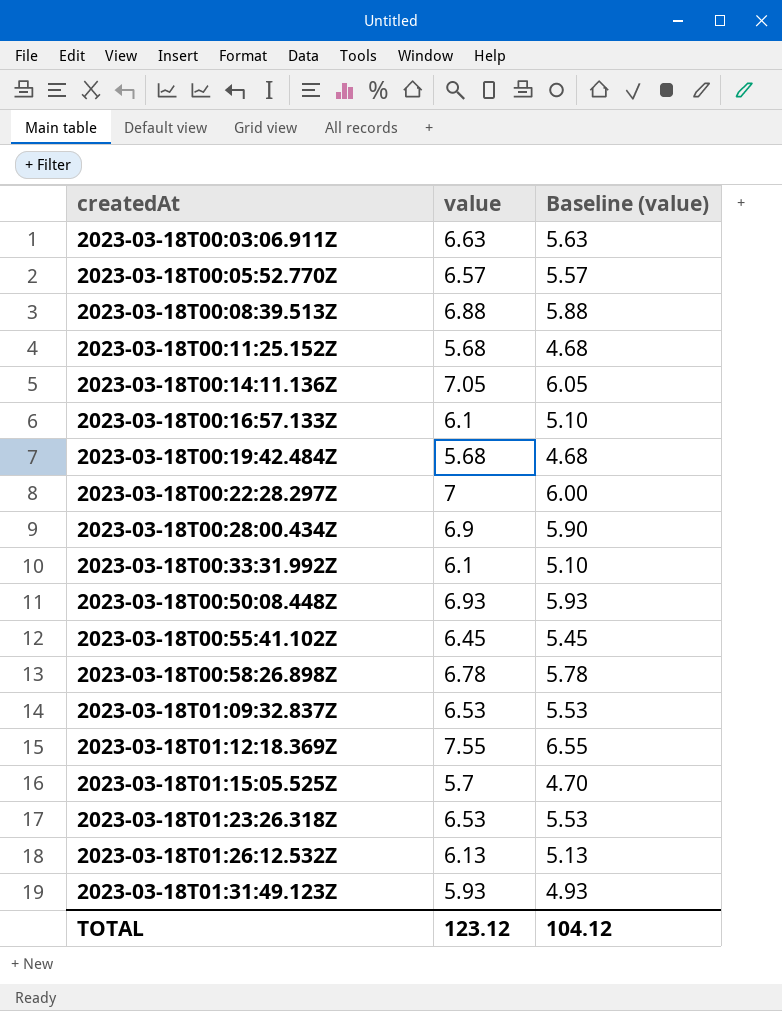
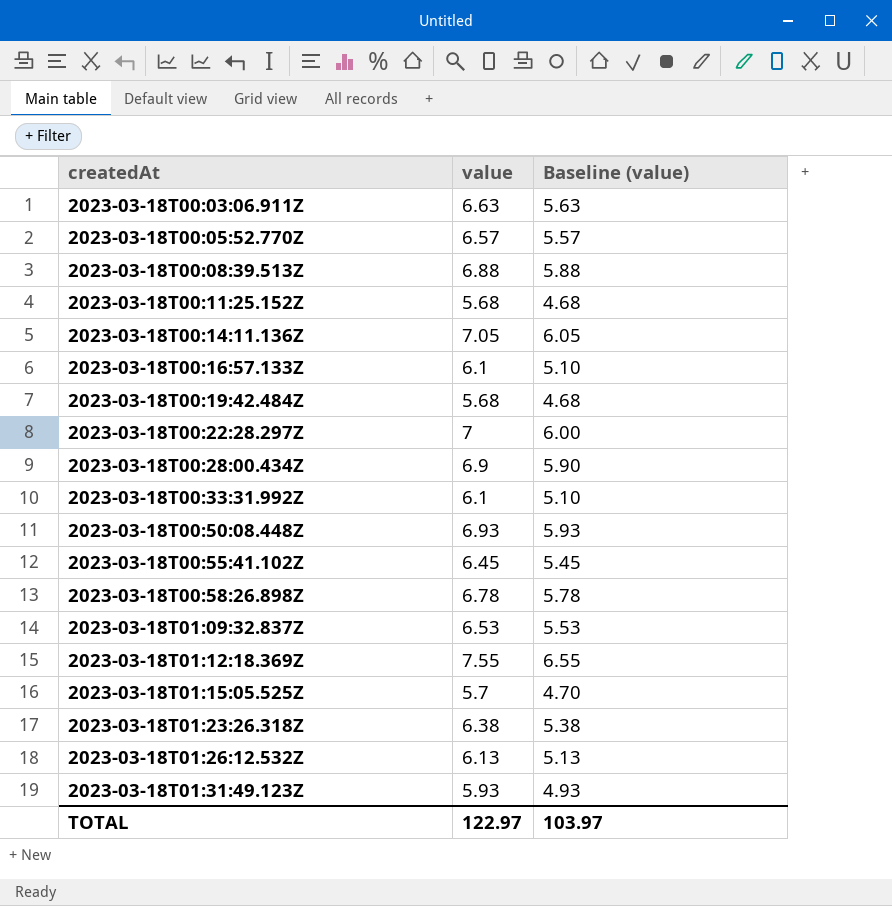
2023-03-18T01:23:26.318Z | value: 6.53 -> 6.38
2023-03-18T01:23:26.318Z | Baseline (value): 5.53 -> 5.38
TOTAL | value: 123.12 -> 122.97
TOTAL | Baseline (value): 104.12 -> 103.97

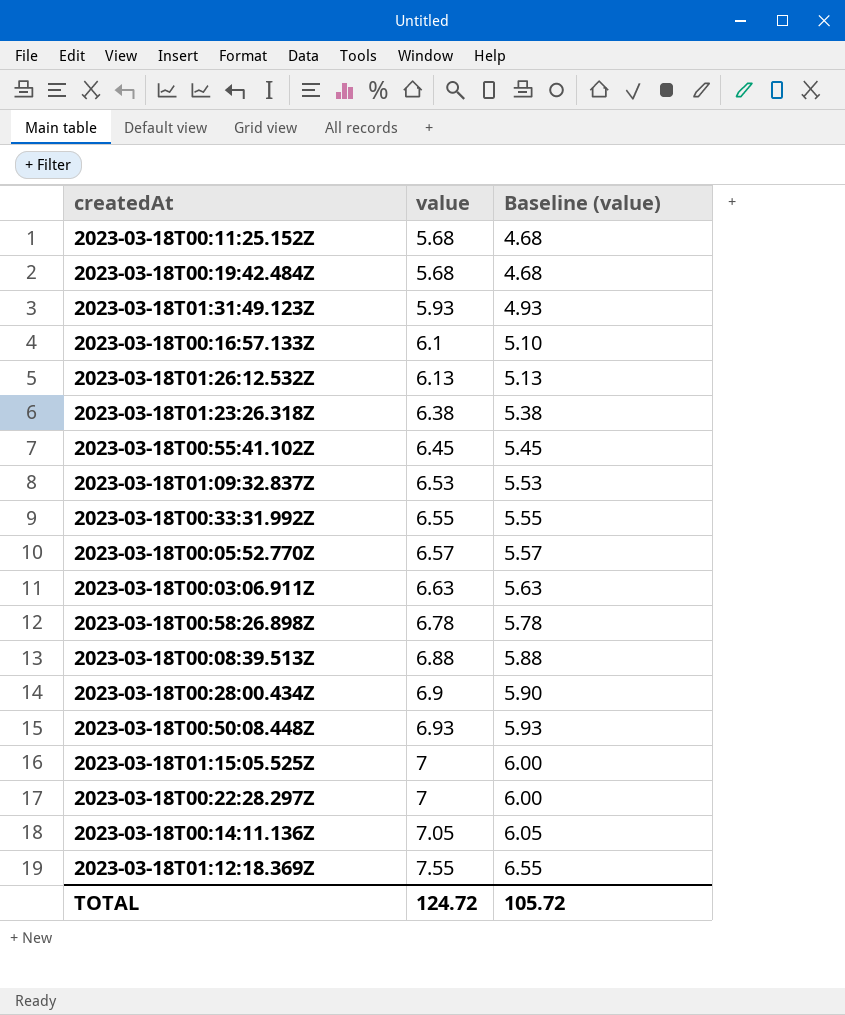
row order: createdAt ascending -> value ascending
2023-03-18T00:33:31.992Z | value: 6.1 -> 6.55
2023-03-18T00:33:31.992Z | Baseline (value): 5.10 -> 5.55
2023-03-18T01:15:05.525Z | value: 5.7 -> 7
2023-03-18T01:15:05.525Z | Baseline (value): 4.70 -> 6.00
TOTAL | value: 122.97 -> 124.72
TOTAL | Baseline (value): 103.97 -> 105.72

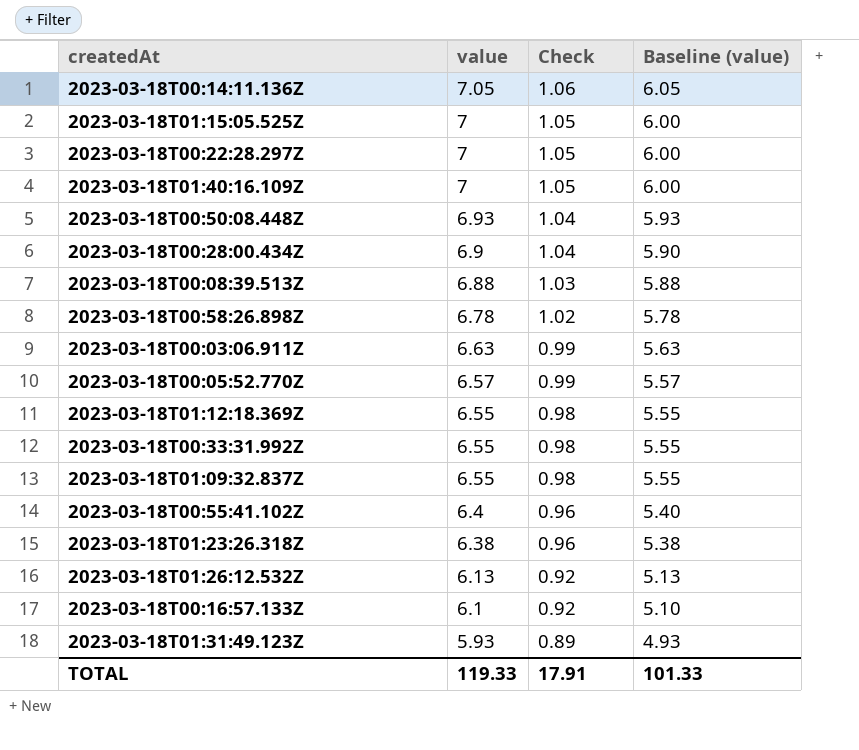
row order: value ascending -> value descending
column Check | formula: none -> [value] * 0.15
row 2023-03-18T00:11:25.152Z: 5.68 | 4.68 -> none
row 2023-03-18T00:19:42.484Z: 5.68 | 4.68 -> none
row 2023-03-18T01:40:16.109Z: none -> 7 | 1.05 | 6.00
2023-03-18T01:12:18.369Z | value: 7.55 -> 6.55
2023-03-18T01:12:18.369Z | Baseline (value): 6.55 -> 5.55
2023-03-18T01:09:32.837Z | value: 6.53 -> 6.55
2023-03-18T01:09:32.837Z | Baseline (value): 5.53 -> 5.55
2023-03-18T00:55:41.102Z | value: 6.45 -> 6.4
2023-03-18T00:55:41.102Z | Baseline (value): 5.45 -> 5.40
TOTAL | value: 124.72 -> 119.33
TOTAL | Baseline (value): 105.72 -> 101.33

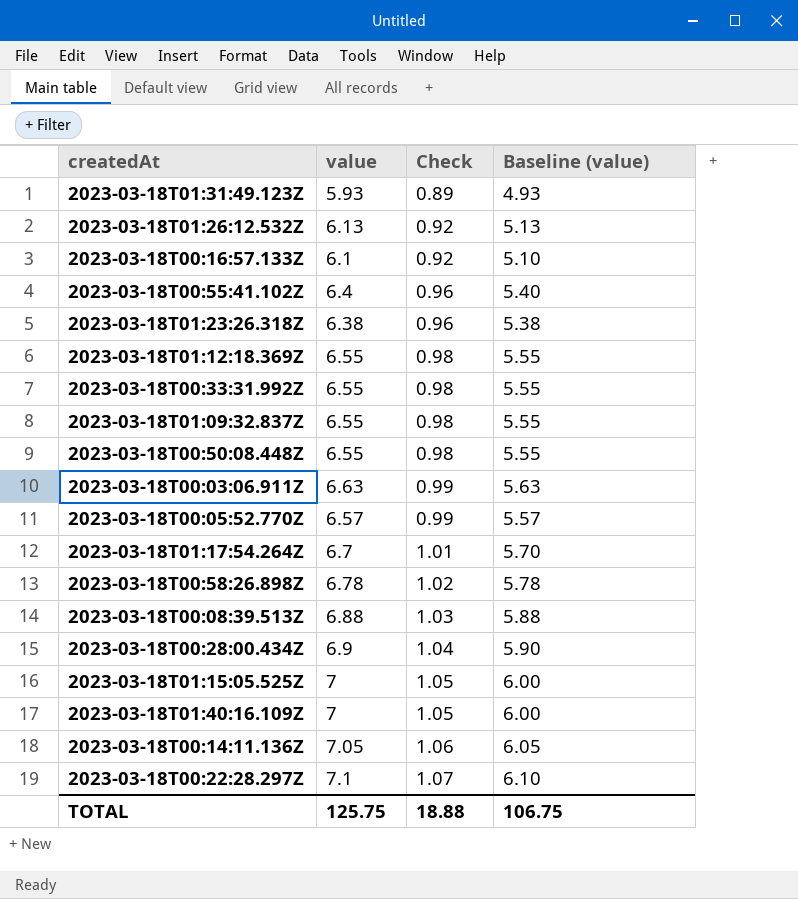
row order: value descending -> Check ascending
2023-03-18T00:50:08.448Z | value: 6.93 -> 6.55
2023-03-18T00:50:08.448Z | Check: 1.04 -> 0.98
2023-03-18T00:50:08.448Z | Baseline (value): 5.93 -> 5.55
row 2023-03-18T01:17:54.264Z: none -> 6.7 | 1.01 | 5.70
2023-03-18T00:22:28.297Z | value: 7 -> 7.1
2023-03-18T00:22:28.297Z | Check: 1.05 -> 1.07
2023-03-18T00:22:28.297Z | Baseline (value): 6.00 -> 6.10
TOTAL | value: 119.33 -> 125.75
TOTAL | Check: 17.91 -> 18.88
TOTAL | Baseline (value): 101.33 -> 106.75

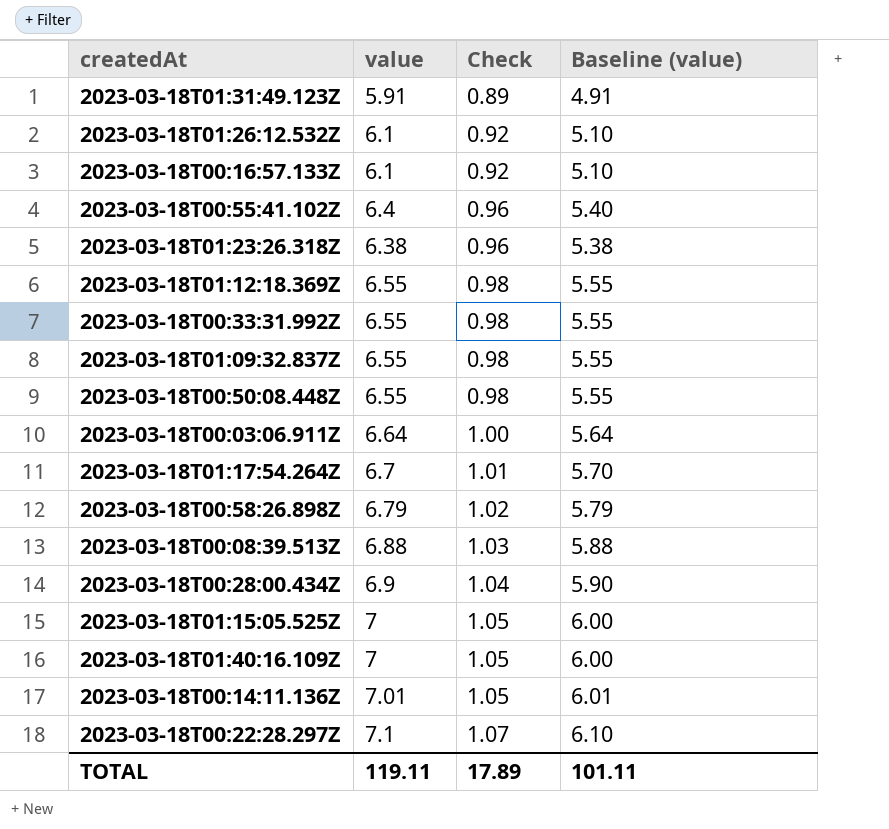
row 2023-03-18T00:05:52.770Z: 6.57 | 0.99 | 5.57 -> none
2023-03-18T01:31:49.123Z | value: 5.93 -> 5.91
2023-03-18T01:31:49.123Z | Baseline (value): 4.93 -> 4.91
2023-03-18T01:26:12.532Z | value: 6.13 -> 6.1
2023-03-18T01:26:12.532Z | Baseline (value): 5.13 -> 5.10
2023-03-18T00:03:06.911Z | value: 6.63 -> 6.64
2023-03-18T00:03:06.911Z | Check: 0.99 -> 1.00
2023-03-18T00:03:06.911Z | Baseline (value): 5.63 -> 5.64
2023-03-18T00:58:26.898Z | value: 6.78 -> 6.79
2023-03-18T00:58:26.898Z | Baseline (value): 5.78 -> 5.79
2023-03-18T00:14:11.136Z | value: 7.05 -> 7.01
2023-03-18T00:14:11.136Z | Check: 1.06 -> 1.05
2023-03-18T00:14:11.136Z | Baseline (value): 6.05 -> 6.01
TOTAL | value: 125.75 -> 119.11
TOTAL | Check: 18.88 -> 17.89
TOTAL | Baseline (value): 106.75 -> 101.11

